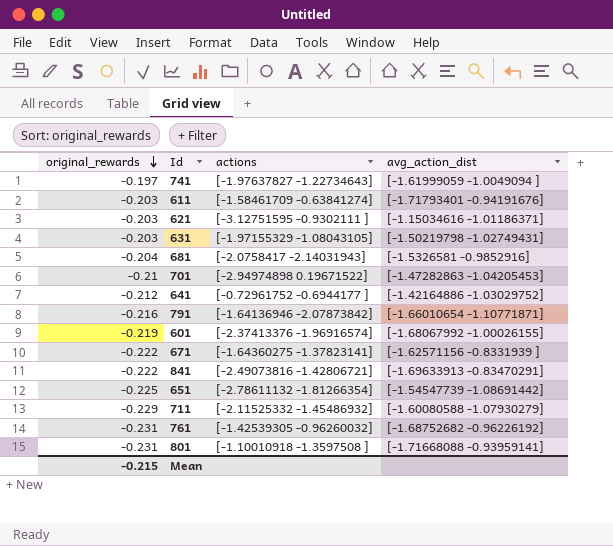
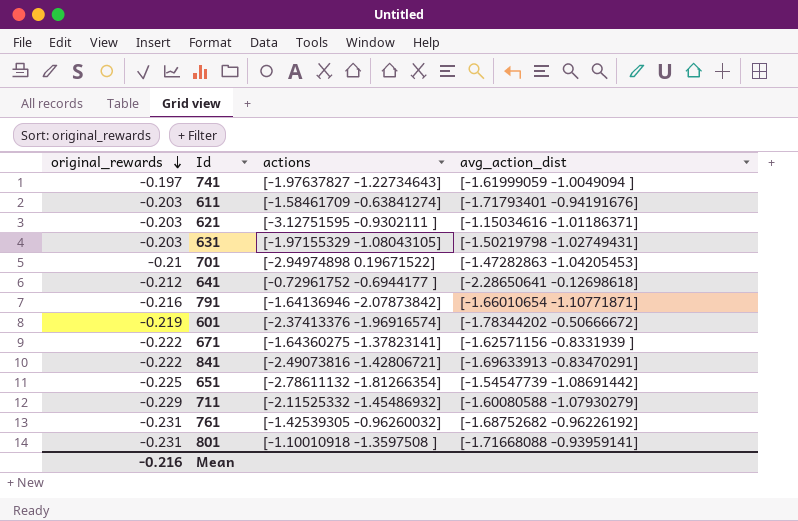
row 681: -0.204 | [-2.0758417 -2.14031943] | [-1.5326581 -0.9852916] -> none
641 | avg_action_dist: [-1.42164886 -1.03029752] -> [-2.28650641 -0.12698618]
601 | avg_action_dist: [-1.68067992 -1.00026155] -> [-1.78344202 -0.50666672]
Mean | original_rewards: -0.215 -> -0.216

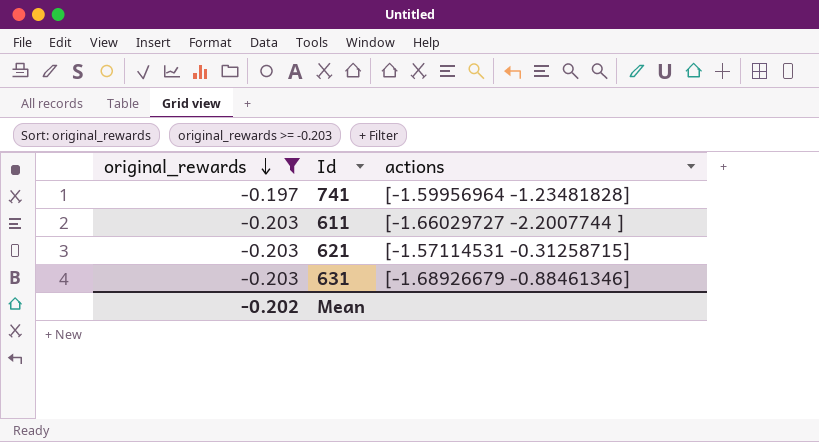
filter: none -> original_rewards >= -0.203
column avg_action_dist | position: 4 -> none
741 | actions: [-1.97637827 -1.22734643] -> [-1.59956964 -1.23481828]
611 | actions: [-1.58461709 -0.63841274] -> [-1.66029727 -2.2007744 ]
621 | actions: [-3.12751595 -0.9302111 ] -> [-1.57114531 -0.31258715]
631 | actions: [-1.97155329 -1.08043105] -> [-1.68926679 -0.88461346]
Mean | original_rewards: -0.216 -> -0.202

